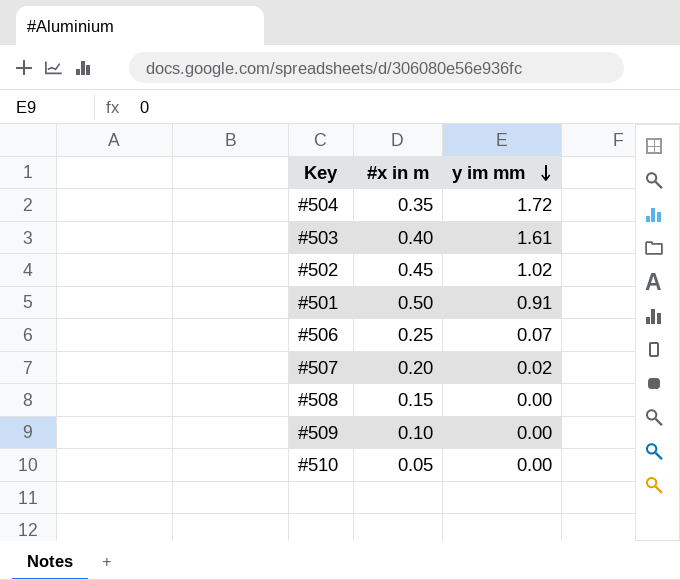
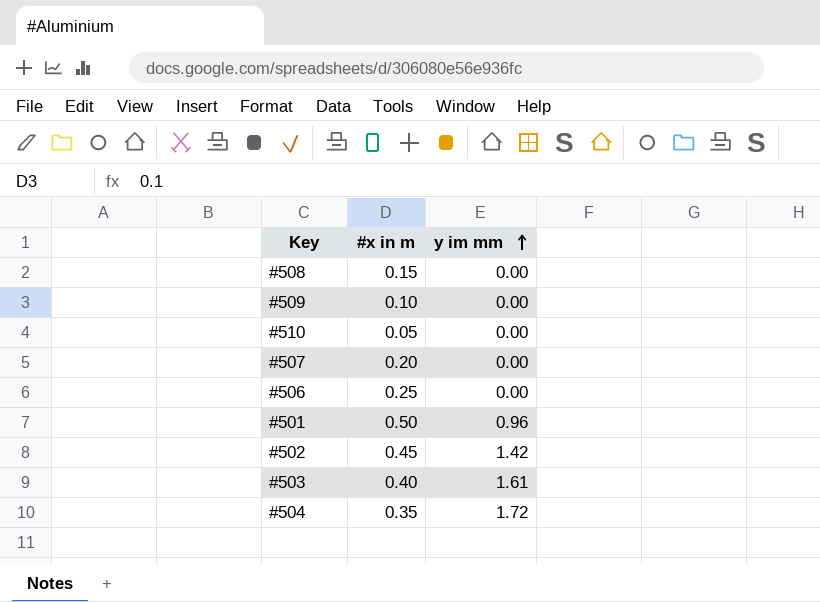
row order: y im mm descending -> y im mm ascending
#507 | y im mm: 0.02 -> 0.00
#506 | y im mm: 0.07 -> 0.00
#501 | y im mm: 0.91 -> 0.96
#502 | y im mm: 1.02 -> 1.42

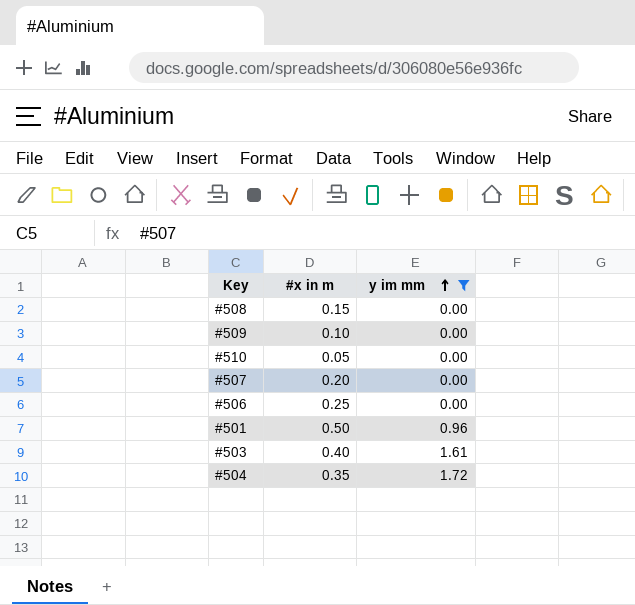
filter: none -> y im mm != 1.42

